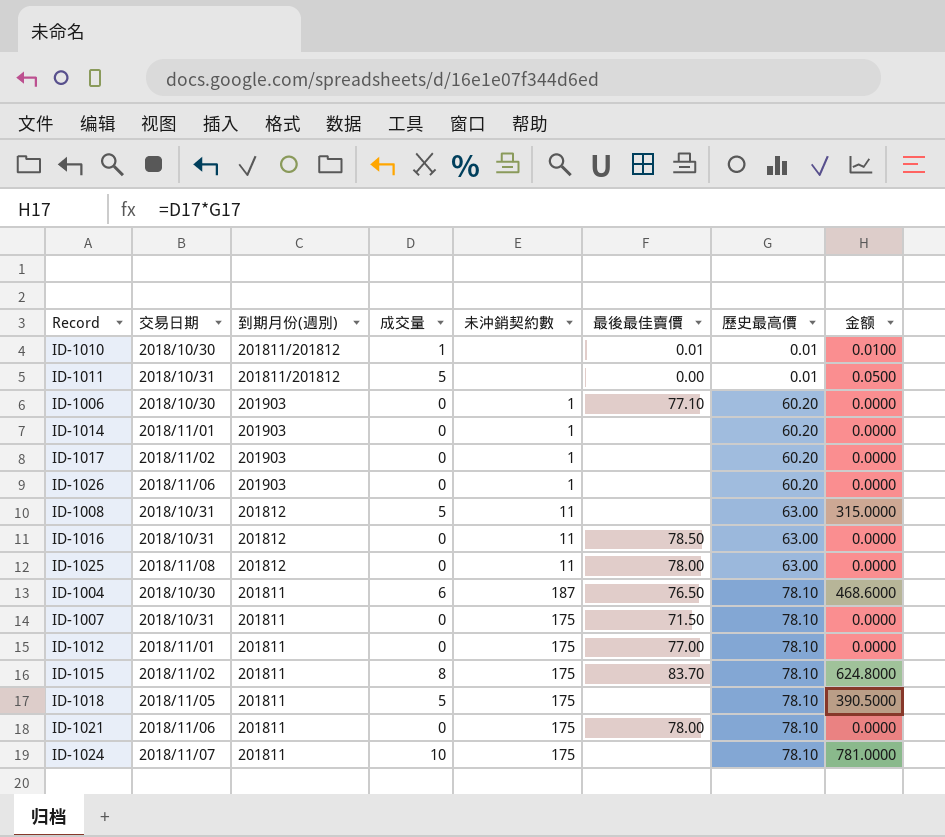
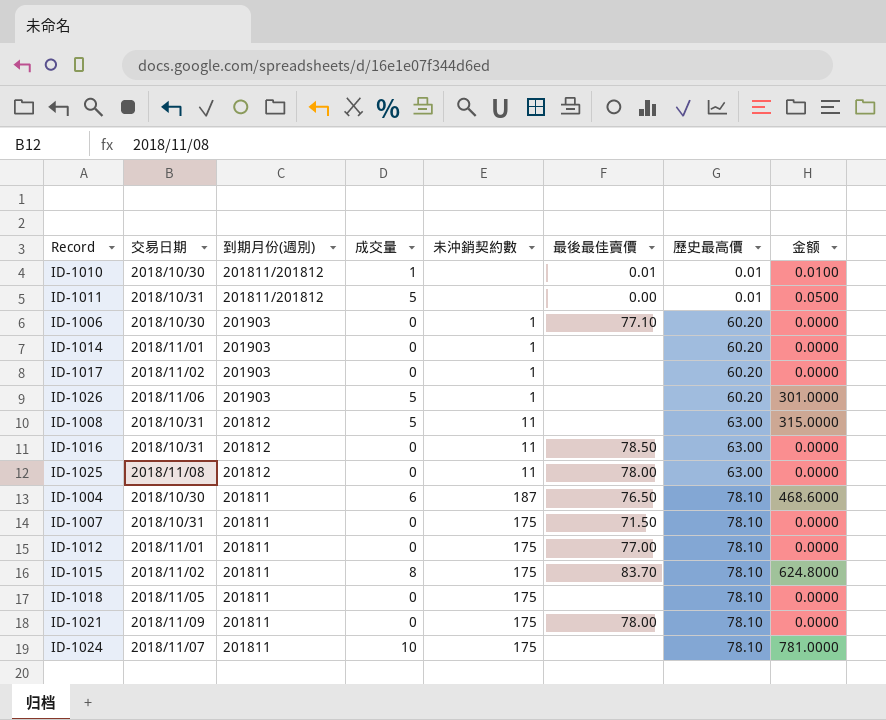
ID-1026 | 成交量: 0 -> 5
ID-1026 | 金额: 0.0000 -> 301.0000
ID-1018 | 成交量: 5 -> 0
ID-1018 | 金额: 390.5000 -> 0.0000
ID-1021 | 交易日期: 2018/11/06 -> 2018/11/09

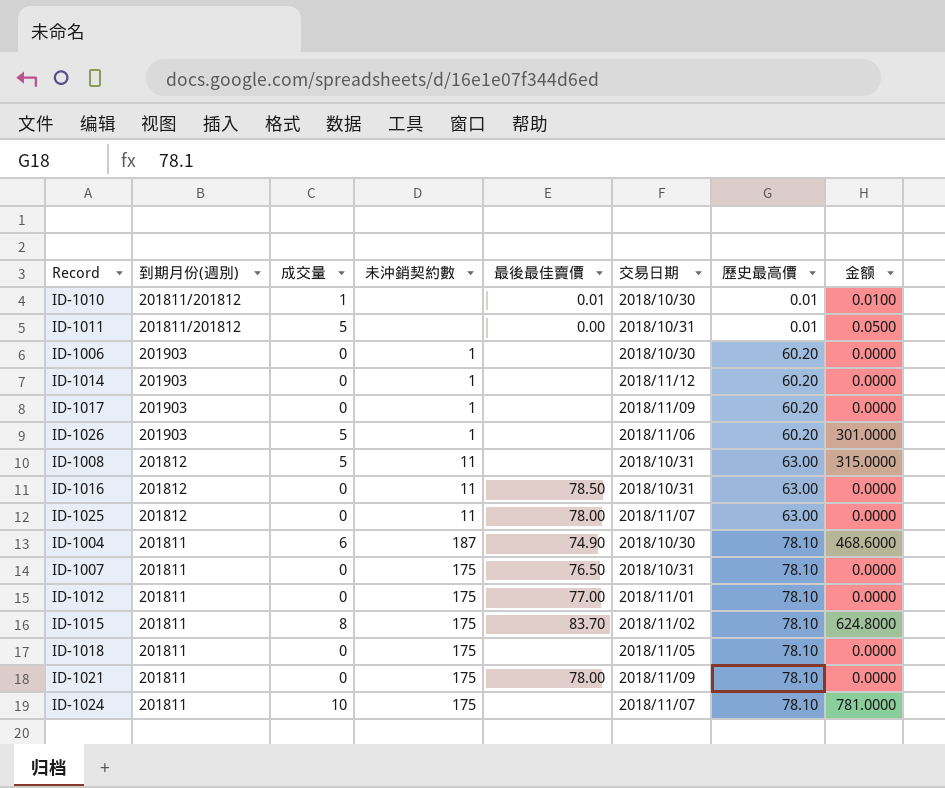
column 交易日期 | position: 2 -> 6
ID-1006 | 最後最佳賣價: 77.10 -> none
ID-1014 | 交易日期: 2018/11/01 -> 2018/11/12
ID-1017 | 交易日期: 2018/11/02 -> 2018/11/09
ID-1025 | 交易日期: 2018/11/08 -> 2018/11/07
ID-1004 | 最後最佳賣價: 76.50 -> 74.90
ID-1007 | 最後最佳賣價: 71.50 -> 76.50

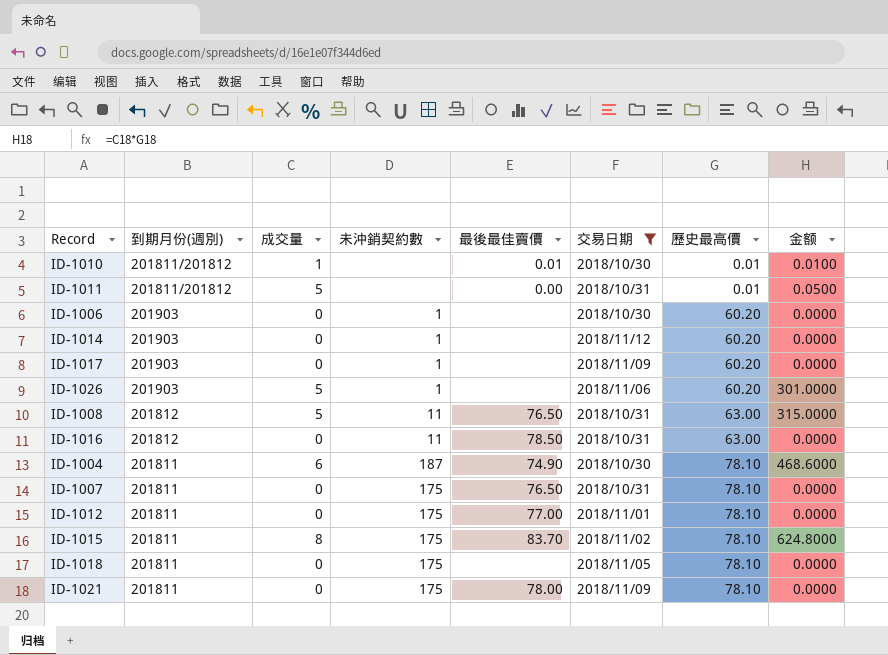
filter: none -> 交易日期 != 2018/11/07
ID-1008 | 最後最佳賣價: none -> 76.50

